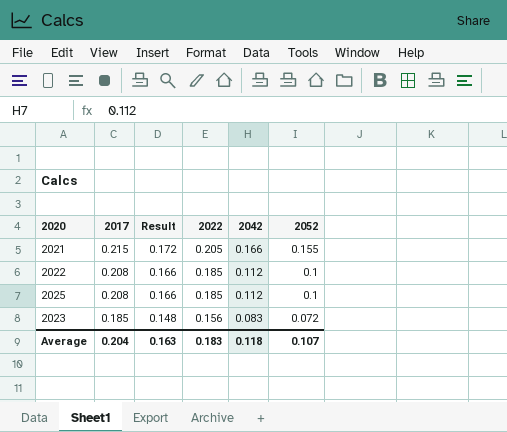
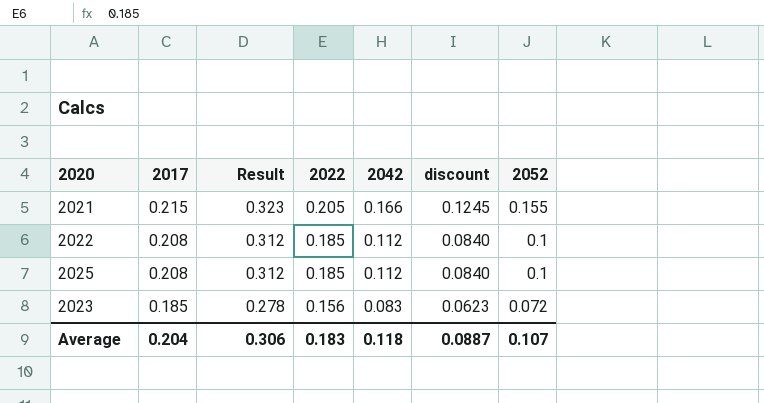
column Result | formula: [2017] * 0.8 -> [2017] * 1.5
column discount | formula: none -> [2042] * 0.75
Average | Result: 0.163 -> 0.306

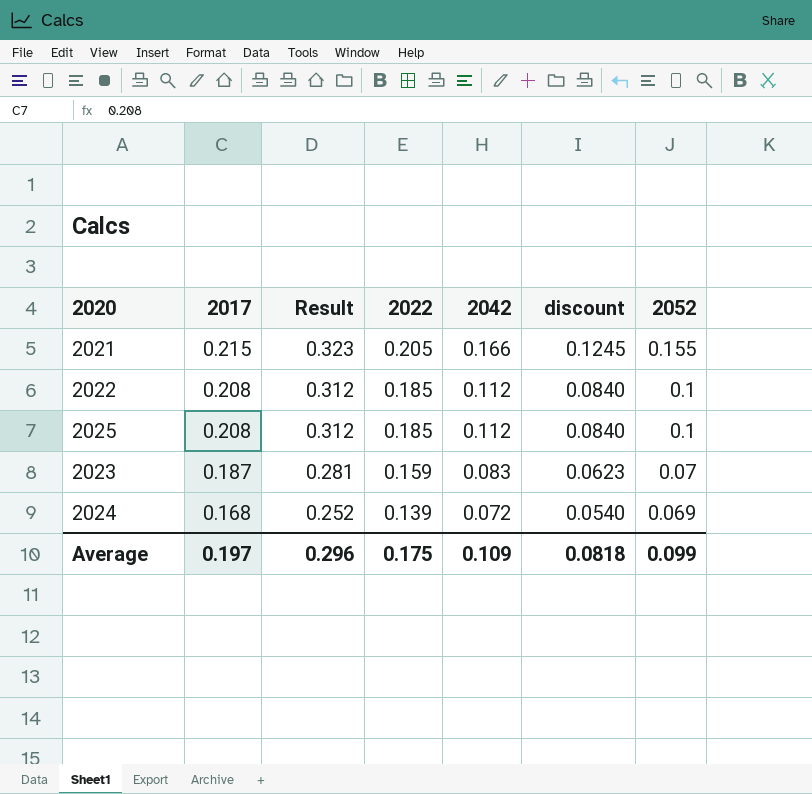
2023 | 2017: 0.185 -> 0.187
2023 | Result: 0.278 -> 0.281
2023 | 2022: 0.156 -> 0.159
2023 | 2052: 0.072 -> 0.07
row 2024: none -> 0.168 | 0.252 | 0.139 | 0.072 | 0.0540 | 0.069
Average | 2017: 0.204 -> 0.197
Average | Result: 0.306 -> 0.296
Average | 2022: 0.183 -> 0.175
Average | 2042: 0.118 -> 0.109
Average | discount: 0.0887 -> 0.0818
Average | 2052: 0.107 -> 0.099

